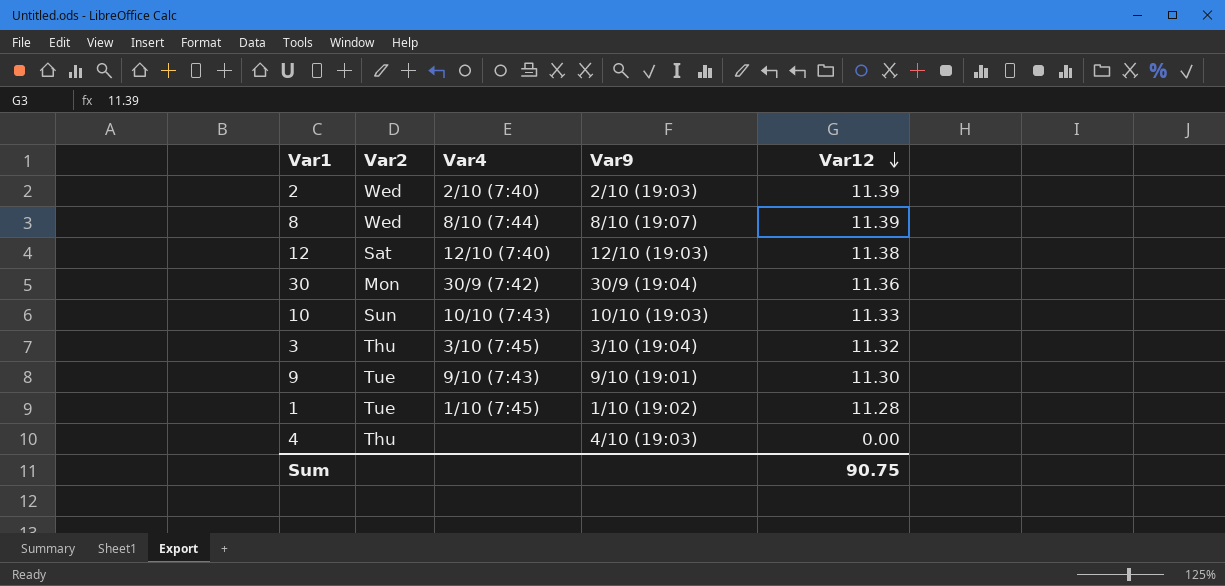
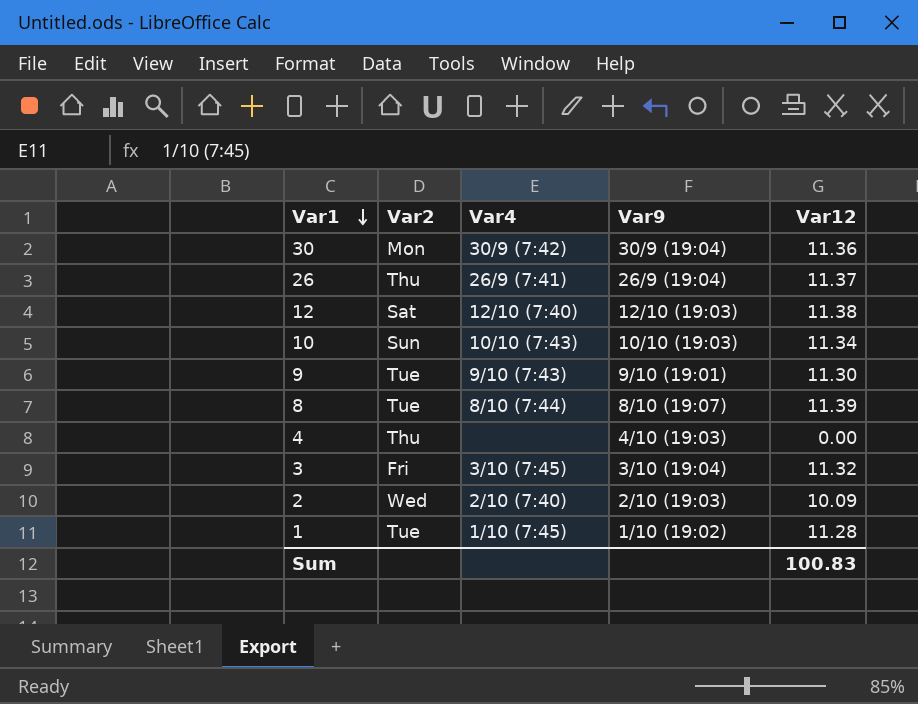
row order: Var12 descending -> Var1 descending
row 26: none -> Thu | 26/9 (7:41) | 26/9 (19:04) | 11.37
10 | Var12: 11.33 -> 11.34
8 | Var2: Wed -> Tue
3 | Var2: Thu -> Fri
2 | Var12: 11.39 -> 10.09
Sum | Var12: 90.75 -> 100.83

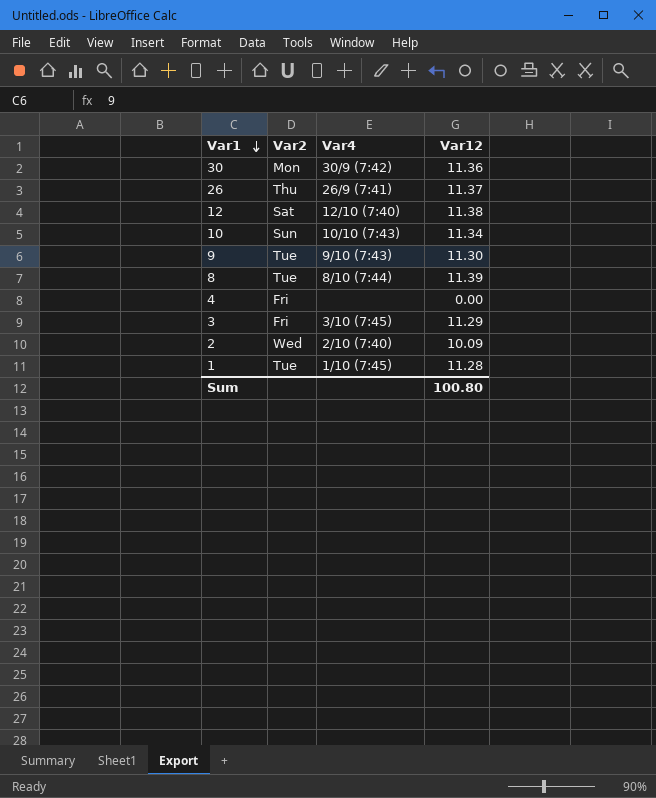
column Var9 | position: 4 -> none
4 | Var2: Thu -> Fri
3 | Var12: 11.32 -> 11.29
Sum | Var12: 100.83 -> 100.80

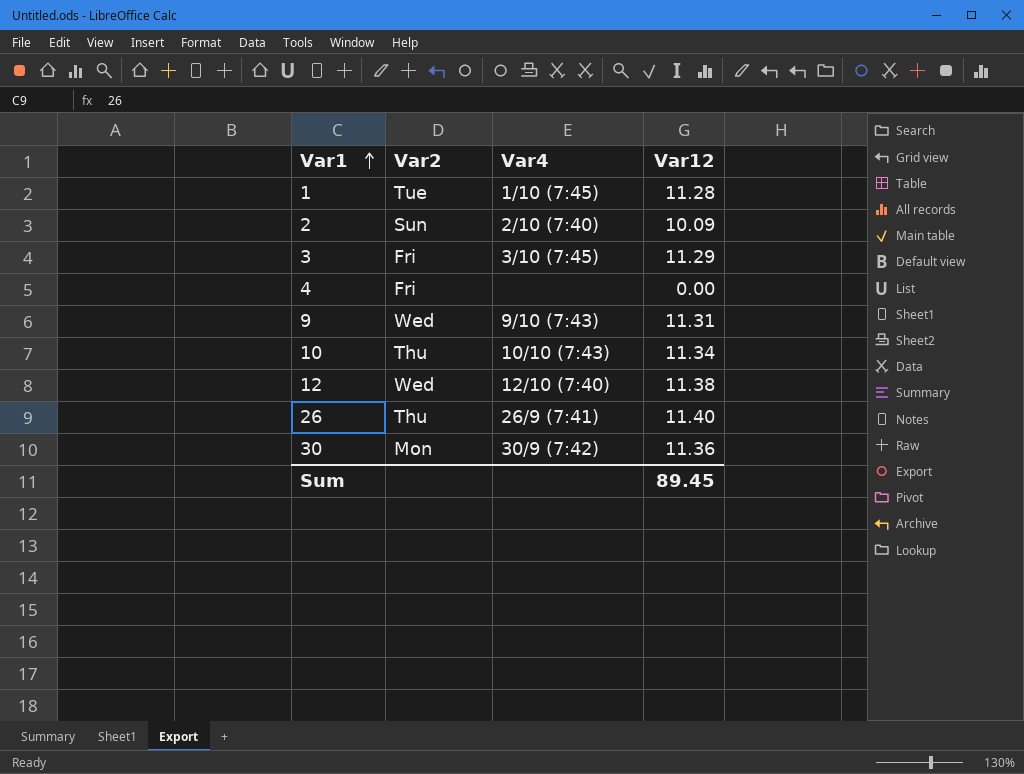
row order: Var1 descending -> Var1 ascending
row 8: Tue | 8/10 (7:44) | 11.39 -> none
2 | Var2: Wed -> Sun
9 | Var2: Tue -> Wed
9 | Var12: 11.30 -> 11.31
10 | Var2: Sun -> Thu
12 | Var2: Sat -> Wed
26 | Var12: 11.37 -> 11.40
Sum | Var12: 100.80 -> 89.45

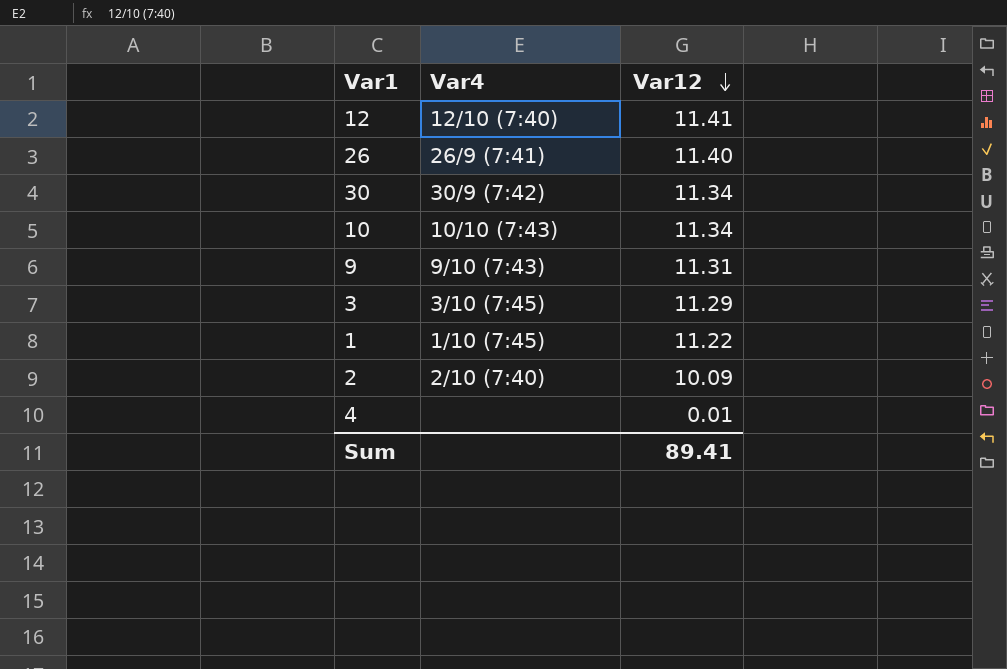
row order: Var1 ascending -> Var12 descending
column Var2 | position: 2 -> none
12 | Var12: 11.38 -> 11.41
30 | Var12: 11.36 -> 11.34
1 | Var12: 11.28 -> 11.22
4 | Var12: 0.00 -> 0.01
Sum | Var12: 89.45 -> 89.41

